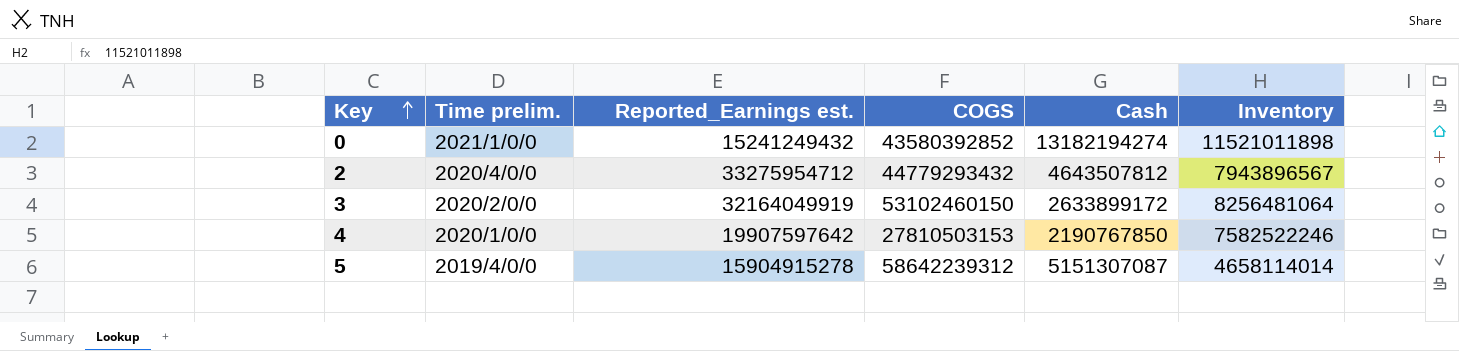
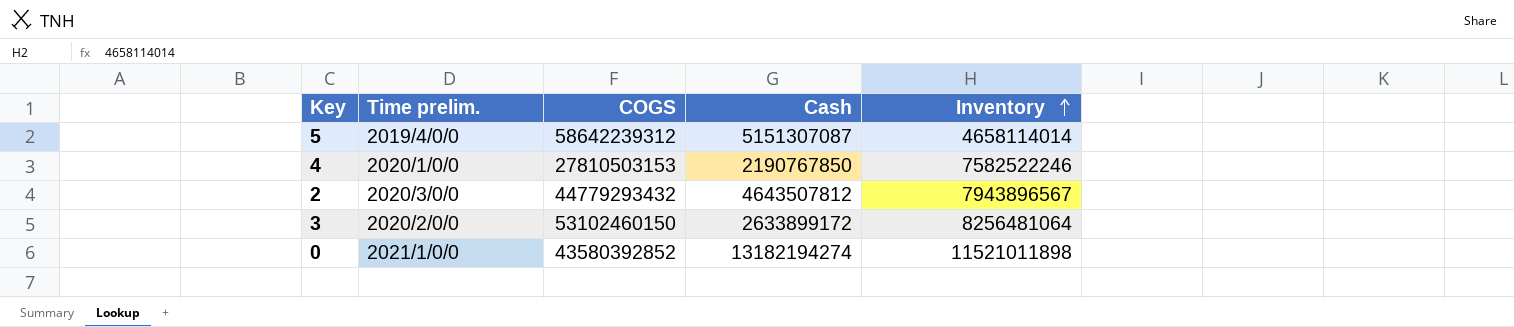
row order: Key ascending -> Inventory ascending
column Reported_Earnings est. | position: 3 -> none
2 | Time prelim.: 2020/4/0/0 -> 2020/3/0/0

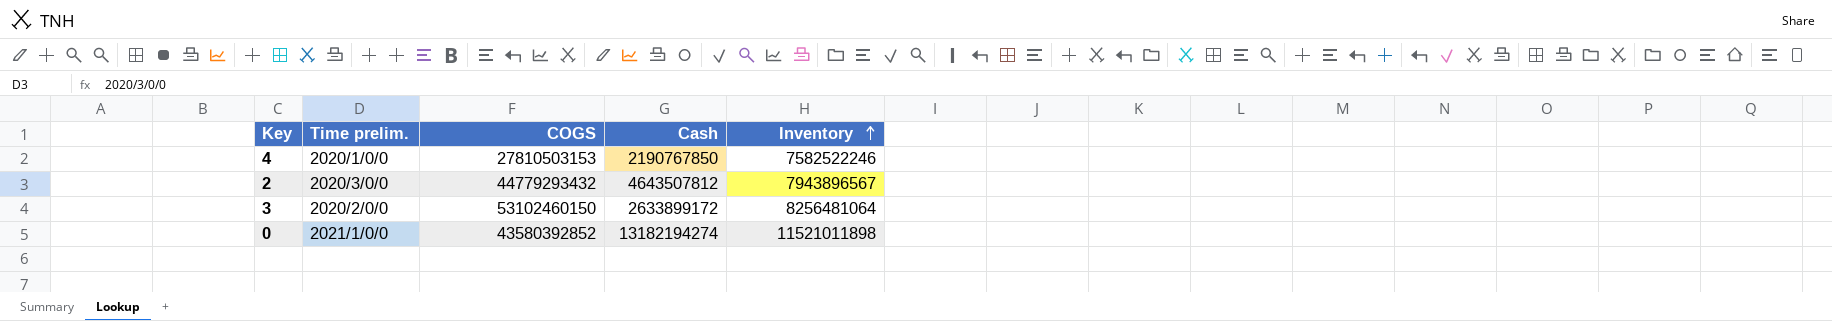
row 5: 2019/4/0/0 | 58642239312 | 5151307087 | 4658114014 -> none

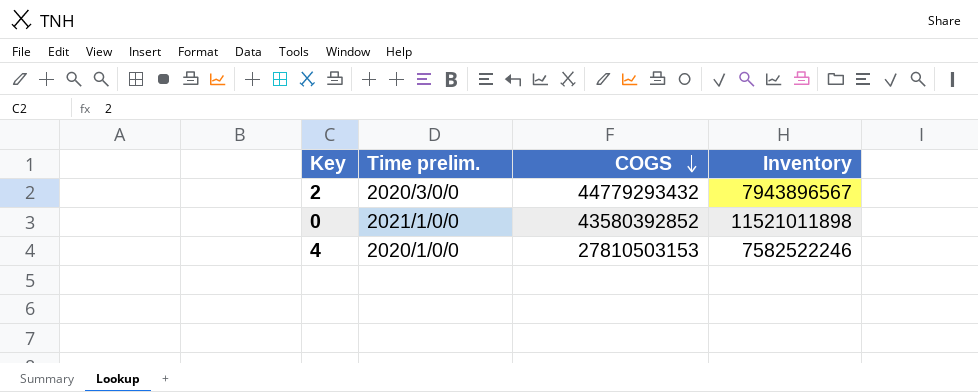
row order: Inventory ascending -> COGS descending
column Cash | position: 4 -> none
row 3: 2020/2/0/0 | 53102460150 | 2633899172 | 8256481064 -> none

